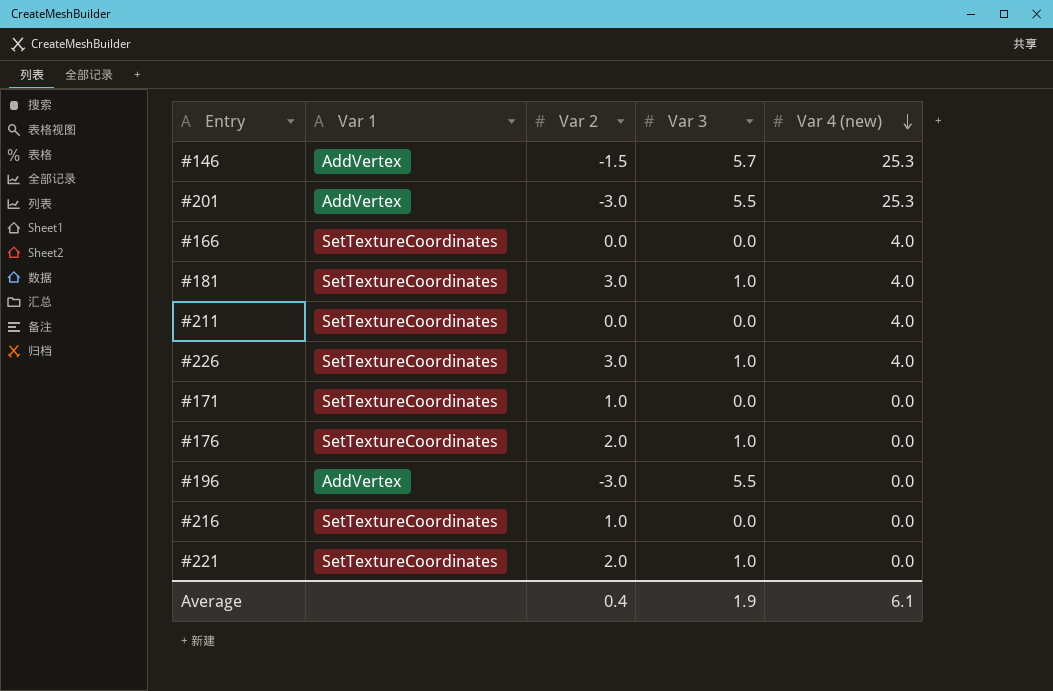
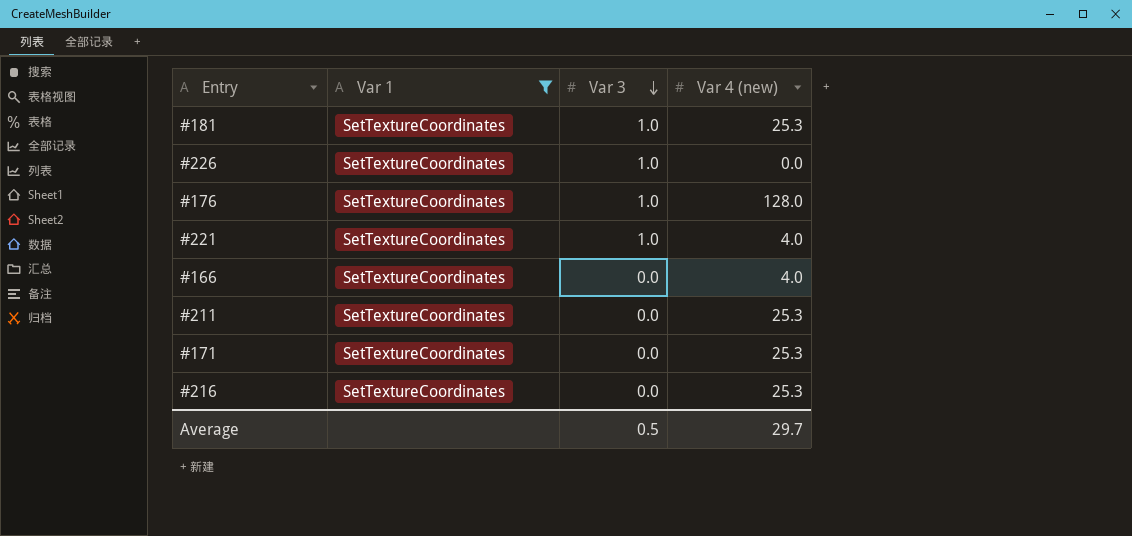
filter: none -> Var 1 = SetTextureCoordinates
row order: Var 4 (new) descending -> Var 3 descending
column Var 2 | position: 3 -> none
#181 | Var 4 (new): 4.0 -> 25.3
#226 | Var 4 (new): 4.0 -> 0.0
#176 | Var 4 (new): 0.0 -> 128.0
#221 | Var 4 (new): 0.0 -> 4.0
#211 | Var 4 (new): 4.0 -> 25.3
#171 | Var 4 (new): 0.0 -> 25.3
#216 | Var 4 (new): 0.0 -> 25.3
Average | Var 3: 1.9 -> 0.5
Average | Var 4 (new): 6.1 -> 29.7

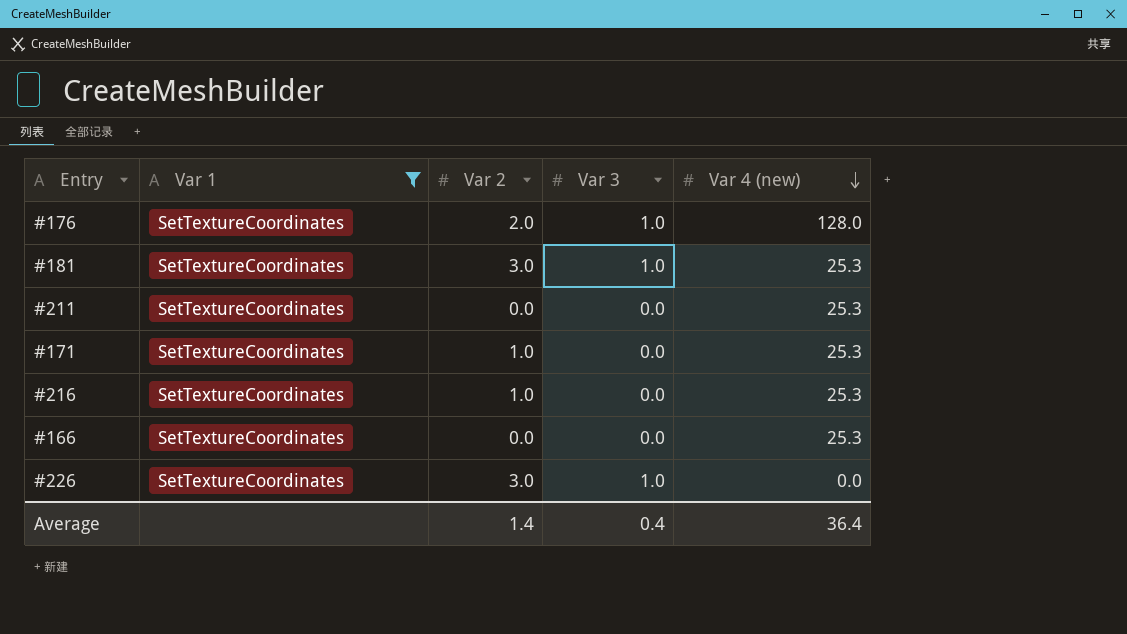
row order: Var 3 descending -> Var 4 (new) descending
column Var 2 | position: none -> 3
row #221: SetTextureCoordinates | 1.0 | 4.0 -> none
#166 | Var 4 (new): 4.0 -> 25.3
Average | Var 3: 0.5 -> 0.4
Average | Var 4 (new): 29.7 -> 36.4

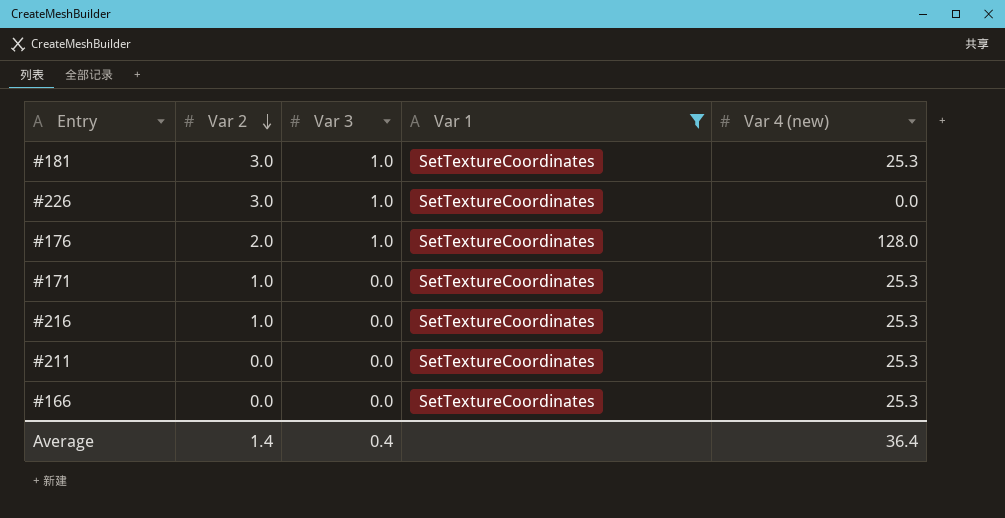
row order: Var 4 (new) descending -> Var 2 descending
column Var 1 | position: 2 -> 4

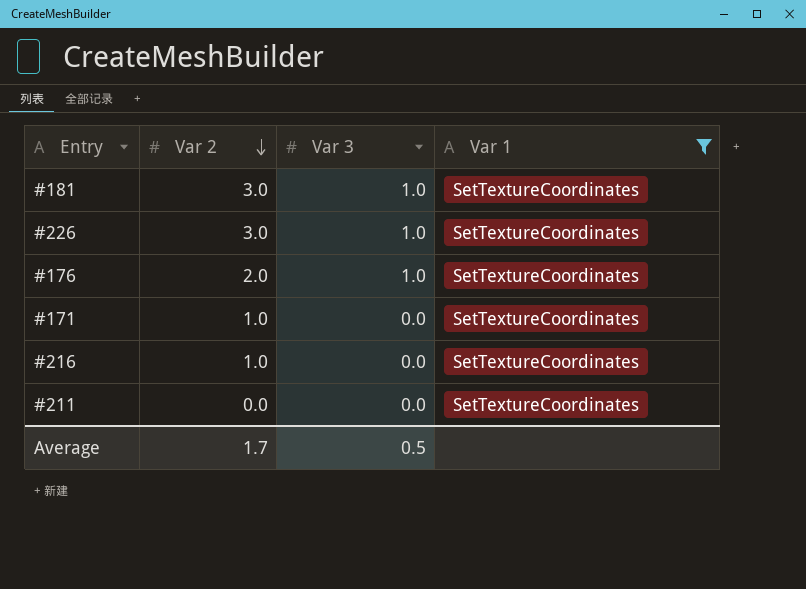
column Var 4 (new) | position: 5 -> none
row #166: 0.0 | 0.0 | SetTextureCoordinates | 25.3 -> none
Average | Var 2: 1.4 -> 1.7
Average | Var 3: 0.4 -> 0.5

